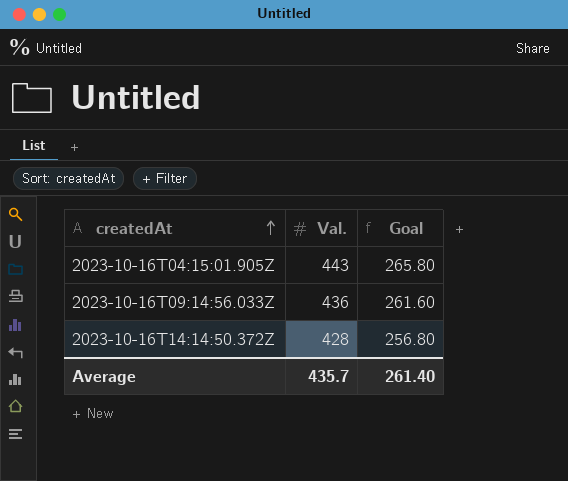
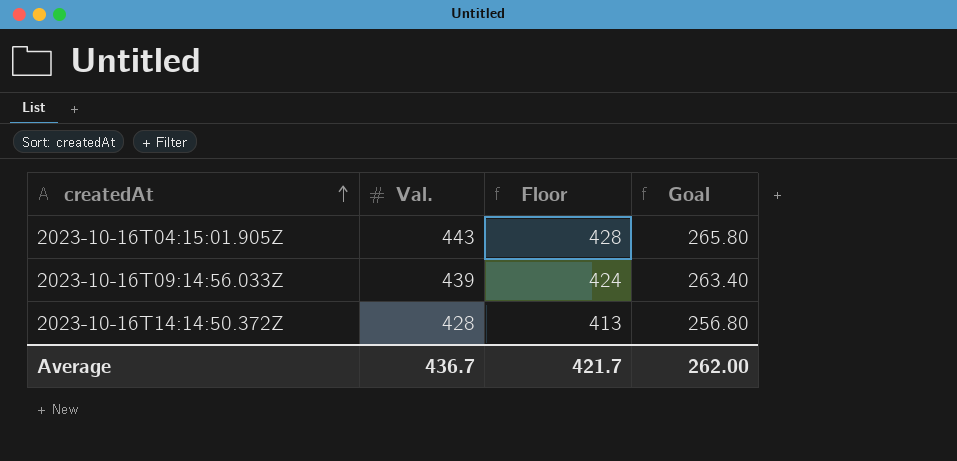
column Floor | formula: none -> [Val.] - 15
2023-10-16T09:14:56.033Z | Val.: 436 -> 439
2023-10-16T09:14:56.033Z | Goal: 261.60 -> 263.40
Average | Val.: 435.7 -> 436.7
Average | Goal: 261.40 -> 262.00

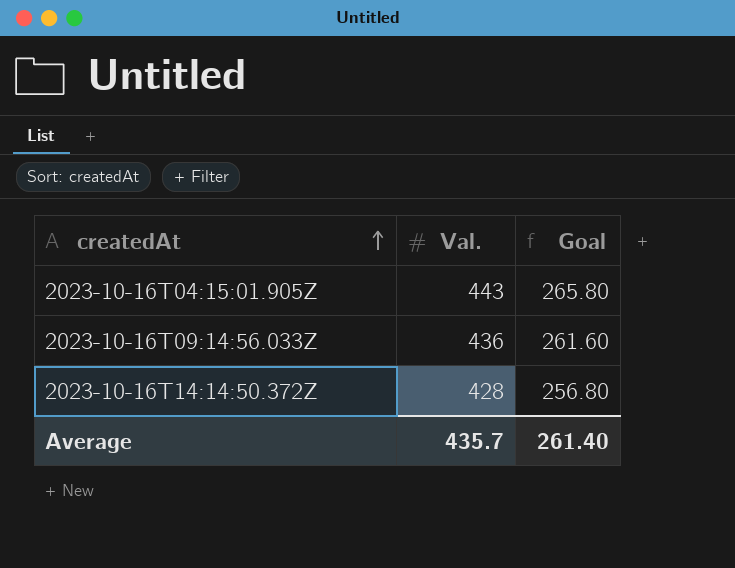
column Floor | formula: [Val.] - 15 -> none
2023-10-16T09:14:56.033Z | Val.: 439 -> 436
2023-10-16T09:14:56.033Z | Goal: 263.40 -> 261.60
Average | Val.: 436.7 -> 435.7
Average | Goal: 262.00 -> 261.40

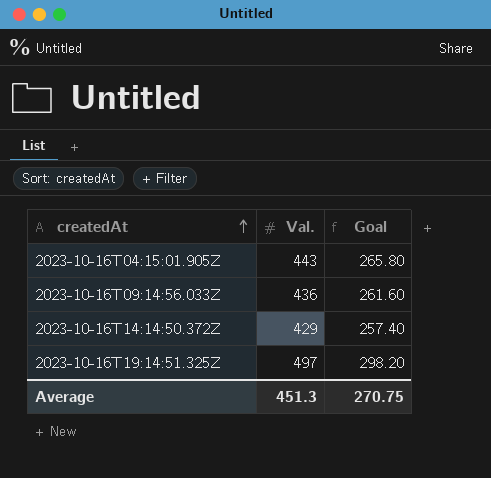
2023-10-16T14:14:50.372Z | Val.: 428 -> 429
2023-10-16T14:14:50.372Z | Goal: 256.80 -> 257.40
row 2023-10-16T19:14:51.325Z: none -> 497 | 298.20
Average | Val.: 435.7 -> 451.3
Average | Goal: 261.40 -> 270.75

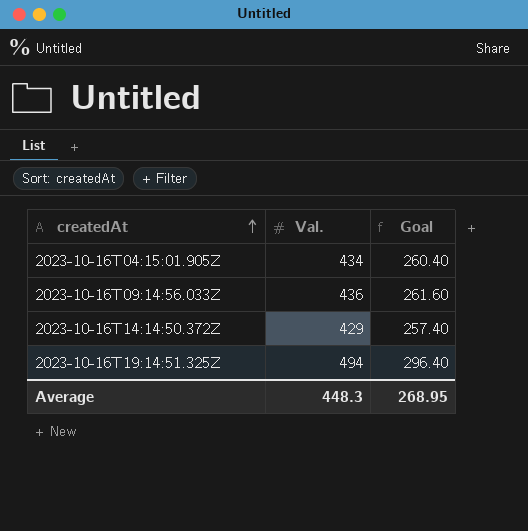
2023-10-16T04:15:01.905Z | Val.: 443 -> 434
2023-10-16T04:15:01.905Z | Goal: 265.80 -> 260.40
2023-10-16T19:14:51.325Z | Val.: 497 -> 494
2023-10-16T19:14:51.325Z | Goal: 298.20 -> 296.40
Average | Val.: 451.3 -> 448.3
Average | Goal: 270.75 -> 268.95

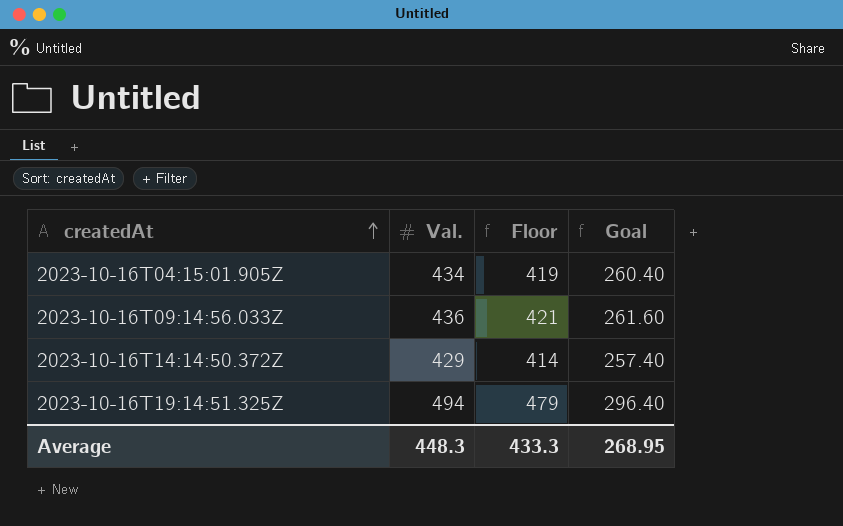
column Floor | formula: none -> [Val.] - 15

